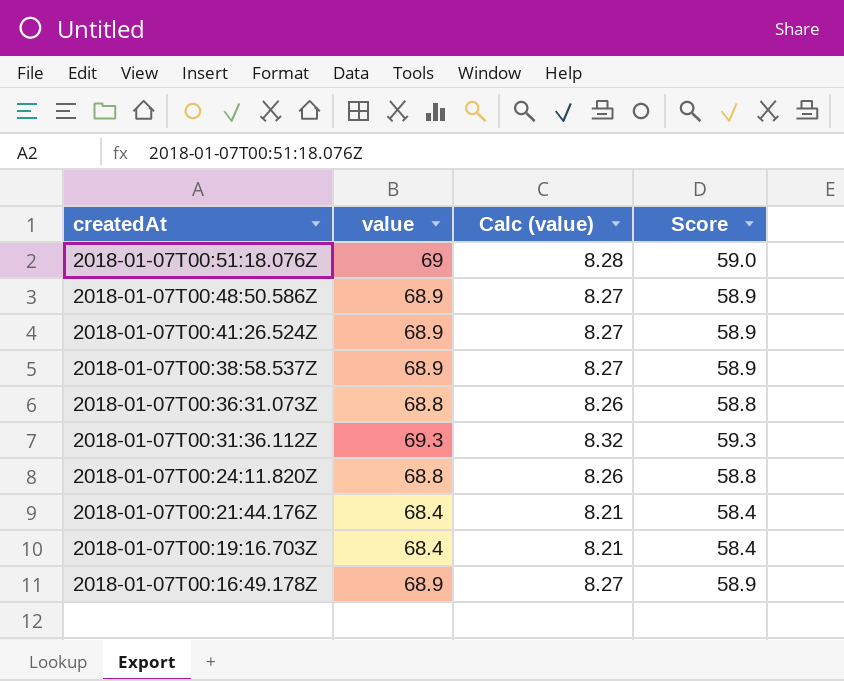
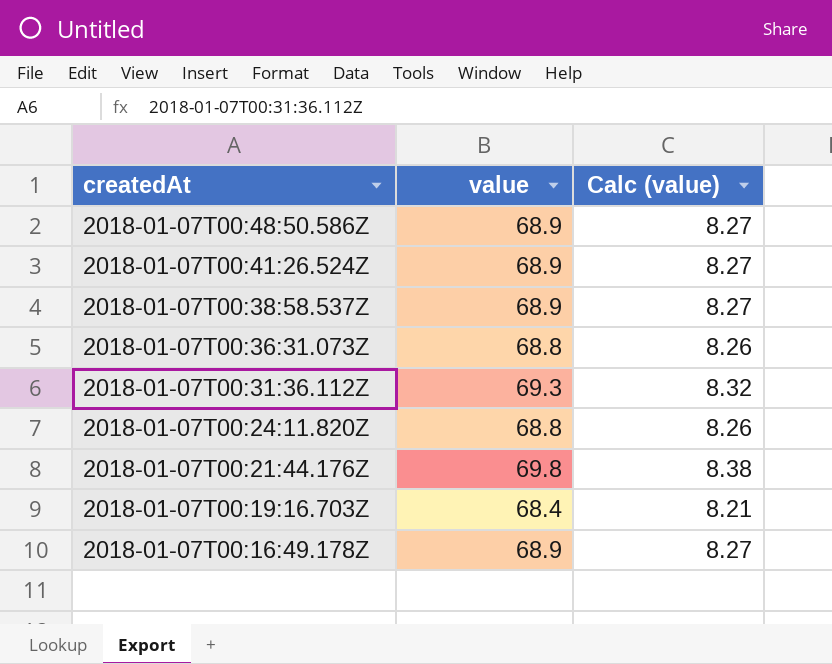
column Score | formula: [value] - 10 -> none
row 2018-01-07T00:51:18.076Z: 69 | 8.28 | 59.0 -> none
2018-01-07T00:21:44.176Z | value: 68.4 -> 69.8
2018-01-07T00:21:44.176Z | Calc (value): 8.21 -> 8.38

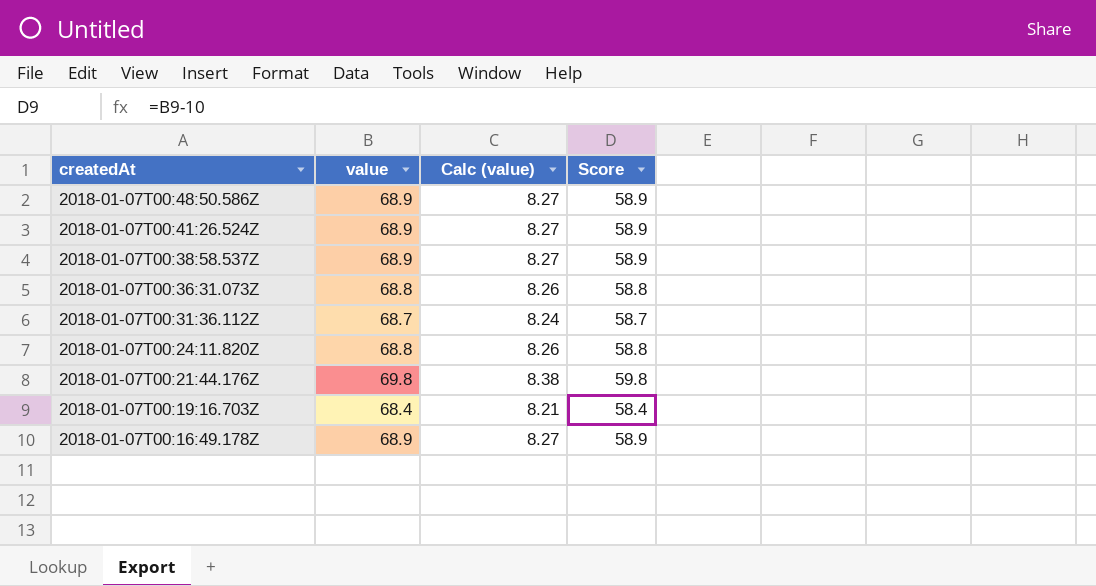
column Score | formula: none -> [value] - 10
2018-01-07T00:31:36.112Z | value: 69.3 -> 68.7
2018-01-07T00:31:36.112Z | Calc (value): 8.32 -> 8.24

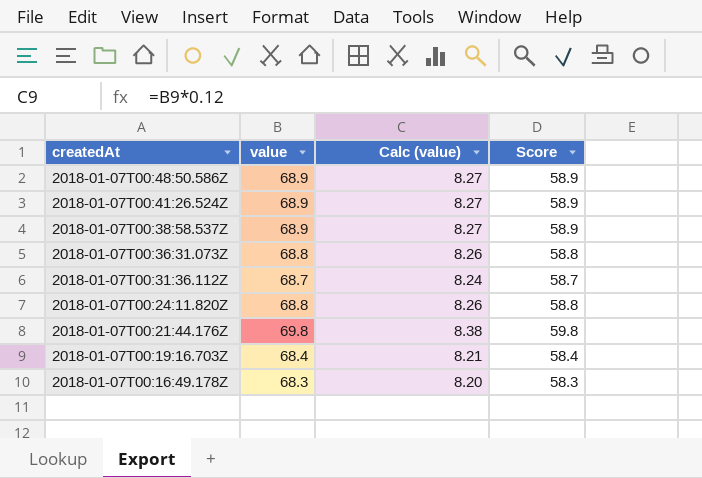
2018-01-07T00:16:49.178Z | value: 68.9 -> 68.3
2018-01-07T00:16:49.178Z | Calc (value): 8.27 -> 8.20
2018-01-07T00:16:49.178Z | Score: 58.9 -> 58.3

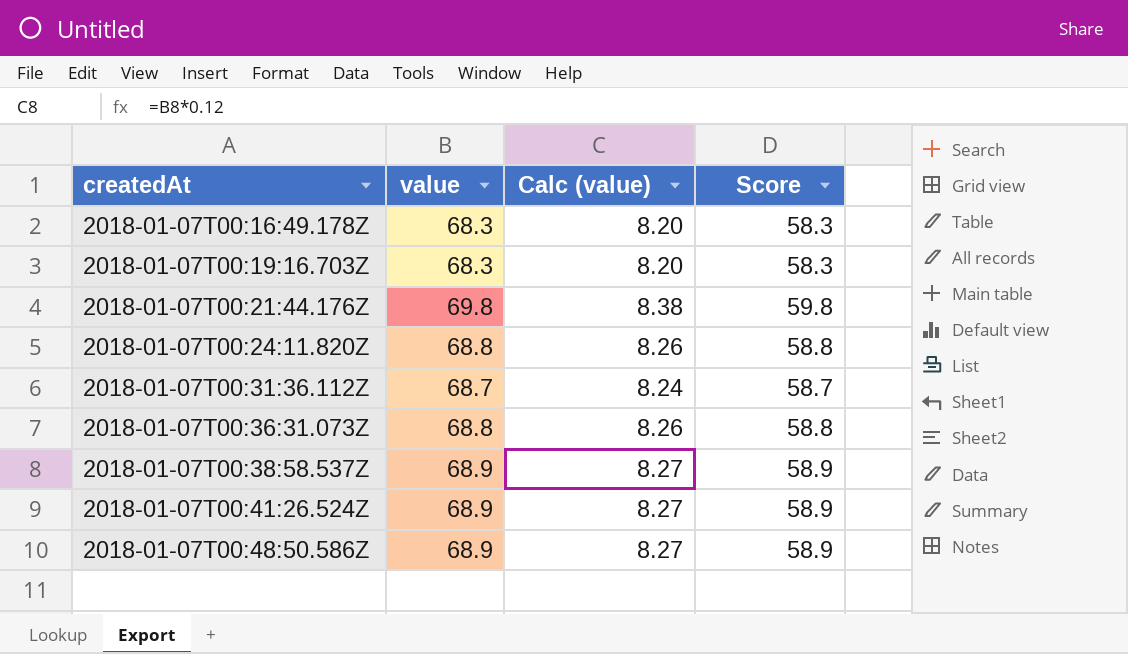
row order: createdAt descending -> createdAt ascending
2018-01-07T00:19:16.703Z | value: 68.4 -> 68.3
2018-01-07T00:19:16.703Z | Calc (value): 8.21 -> 8.20
2018-01-07T00:19:16.703Z | Score: 58.4 -> 58.3

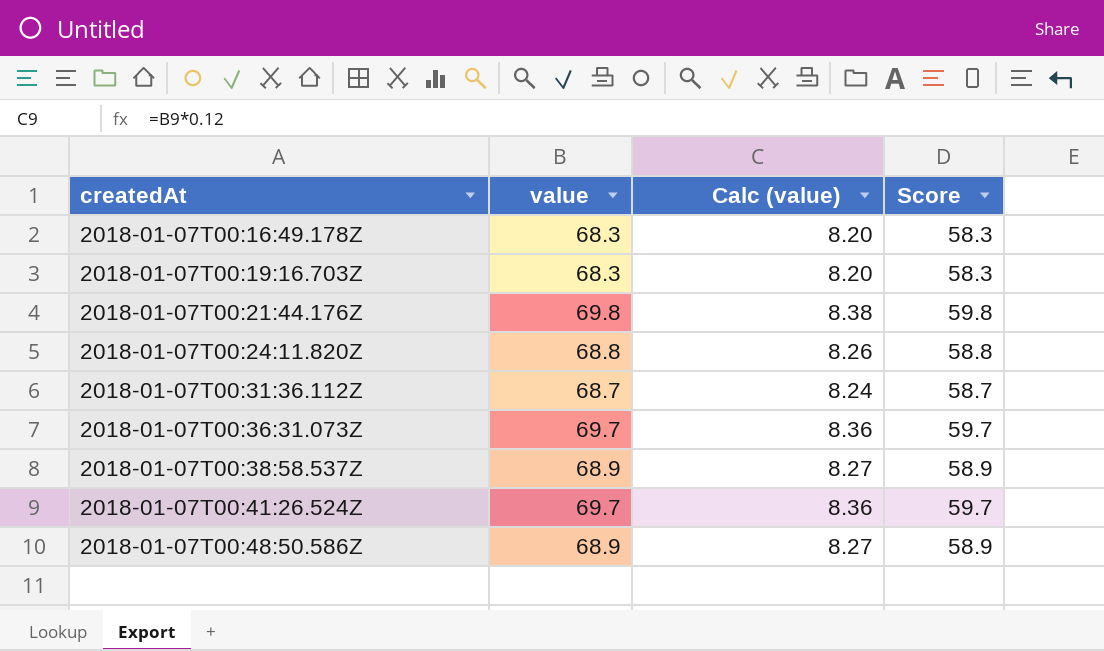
2018-01-07T00:36:31.073Z | value: 68.8 -> 69.7
2018-01-07T00:36:31.073Z | Calc (value): 8.26 -> 8.36
2018-01-07T00:36:31.073Z | Score: 58.8 -> 59.7
2018-01-07T00:41:26.524Z | value: 68.9 -> 69.7
2018-01-07T00:41:26.524Z | Calc (value): 8.27 -> 8.36
2018-01-07T00:41:26.524Z | Score: 58.9 -> 59.7

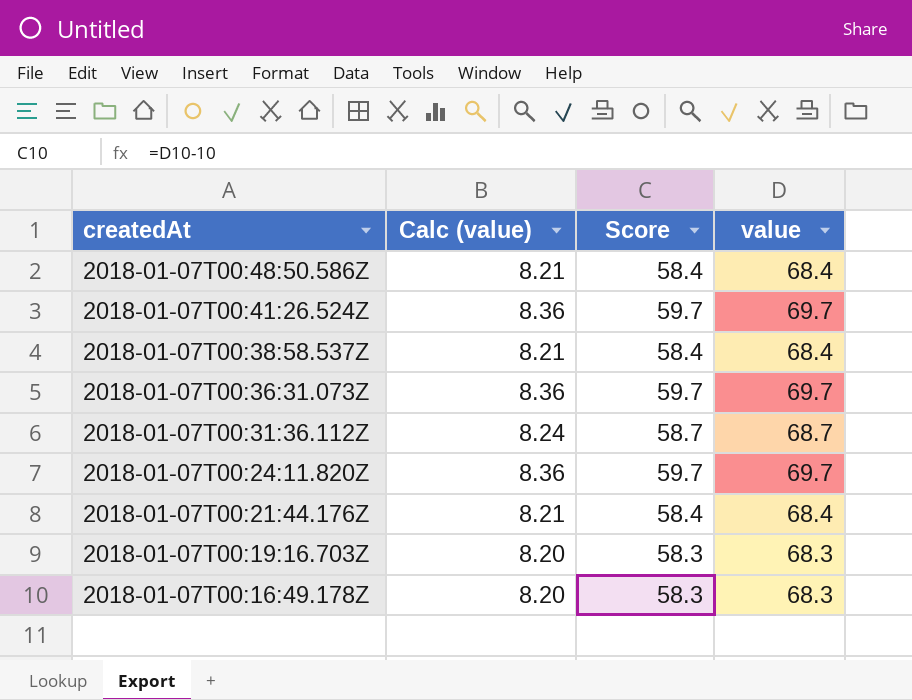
row order: createdAt ascending -> createdAt descending
column value | position: 2 -> 4
2018-01-07T00:48:50.586Z | Calc (value): 8.27 -> 8.21
2018-01-07T00:48:50.586Z | Score: 58.9 -> 58.4
2018-01-07T00:48:50.586Z | value: 68.9 -> 68.4
2018-01-07T00:38:58.537Z | Calc (value): 8.27 -> 8.21
2018-01-07T00:38:58.537Z | Score: 58.9 -> 58.4
2018-01-07T00:38:58.537Z | value: 68.9 -> 68.4
2018-01-07T00:24:11.820Z | Calc (value): 8.26 -> 8.36
2018-01-07T00:24:11.820Z | Score: 58.8 -> 59.7
2018-01-07T00:24:11.820Z | value: 68.8 -> 69.7
2018-01-07T00:21:44.176Z | Calc (value): 8.38 -> 8.21
2018-01-07T00:21:44.176Z | Score: 59.8 -> 58.4
2018-01-07T00:21:44.176Z | value: 69.8 -> 68.4

